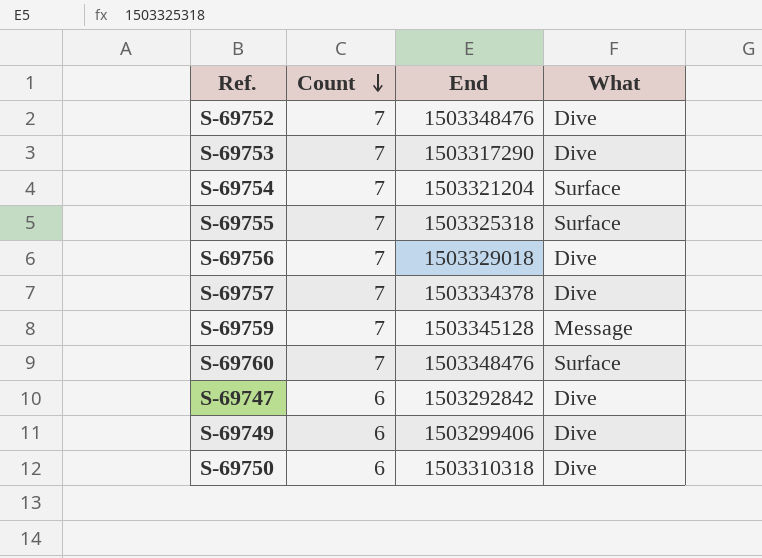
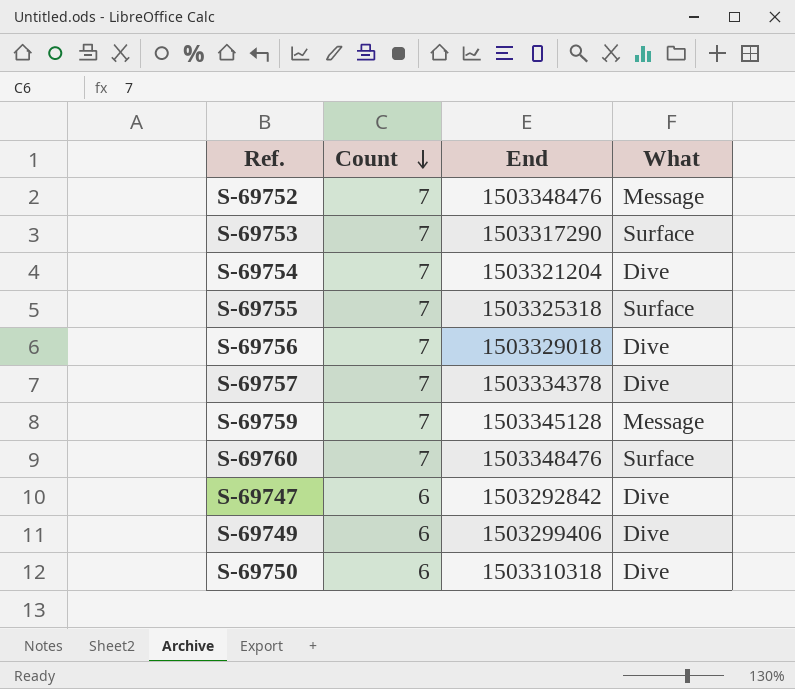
S-69752 | What: Dive -> Message
S-69753 | What: Dive -> Surface
S-69754 | What: Surface -> Dive

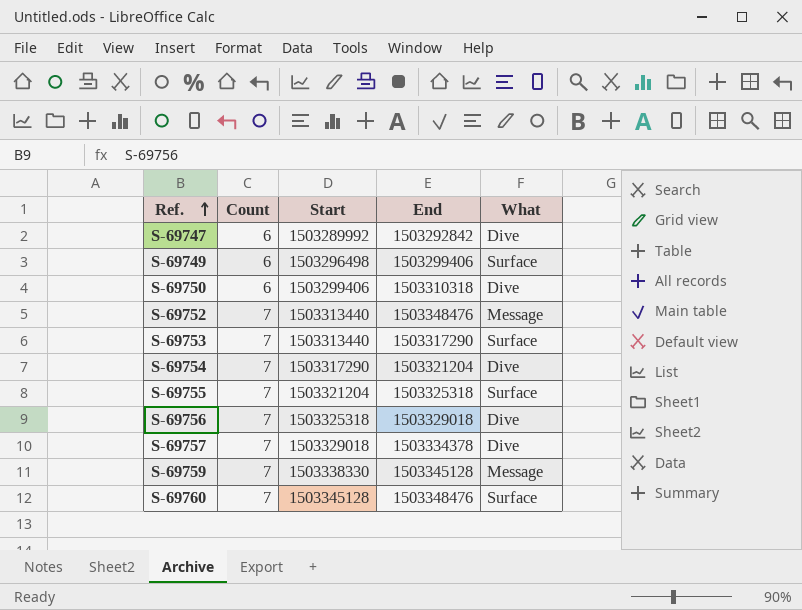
row order: Count descending -> Ref. ascending
column Start | position: none -> 3
S-69749 | What: Dive -> Surface

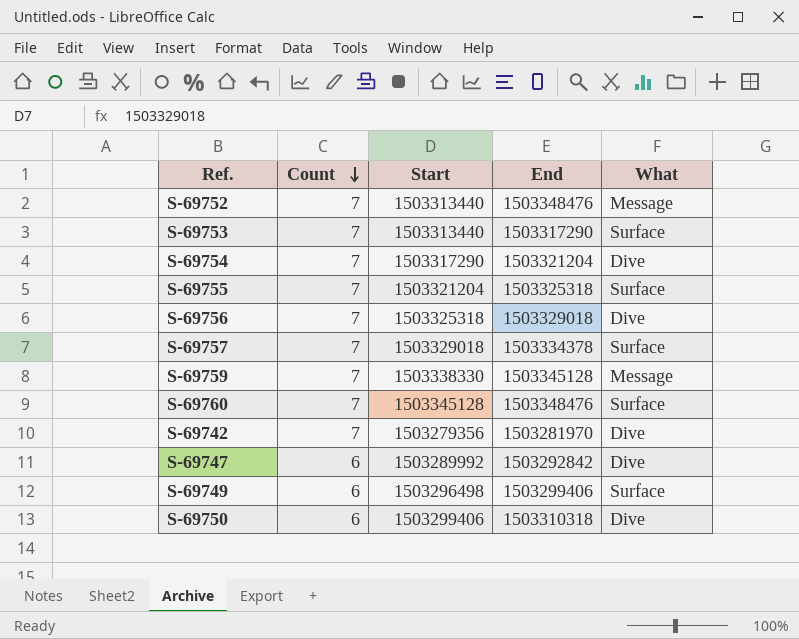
row order: Ref. ascending -> Count descending
S-69757 | What: Dive -> Surface
row S-69742: none -> 7 | 1503279356 | 1503281970 | Dive

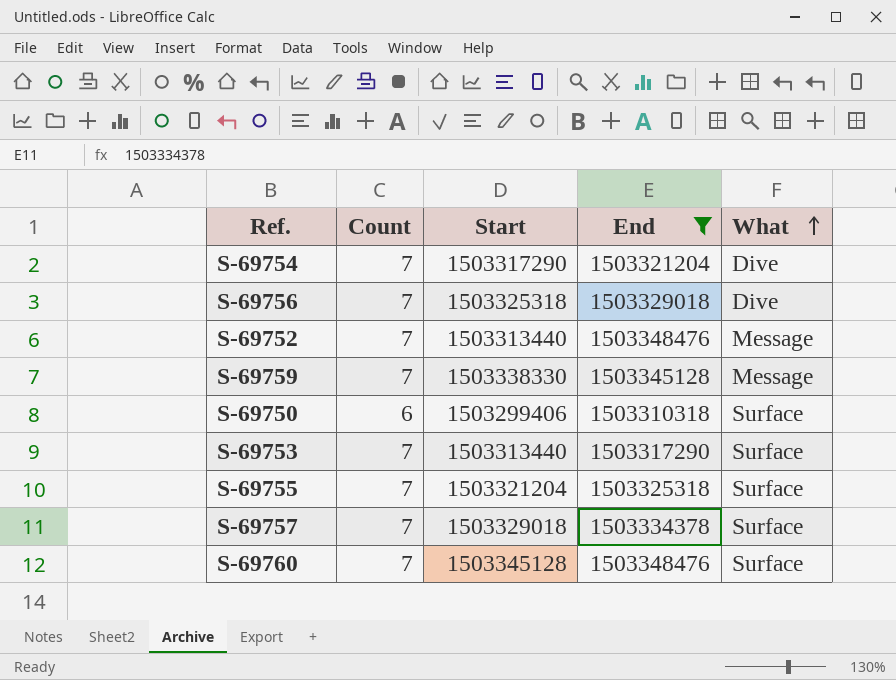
filter: none -> End >= 1503310318
row order: Count descending -> What ascending
S-69750 | What: Dive -> Surface

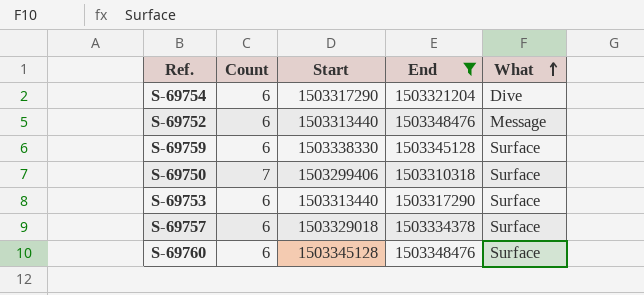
row S-69756: 7 | 1503325318 | 1503329018 | Dive -> none
row S-69755: 7 | 1503321204 | 1503325318 | Surface -> none
S-69754 | Count: 7 -> 6
S-69752 | Count: 7 -> 6
S-69759 | Count: 7 -> 6
S-69759 | What: Message -> Surface
S-69750 | Count: 6 -> 7
S-69753 | Count: 7 -> 6
S-69757 | Count: 7 -> 6
S-69760 | Count: 7 -> 6

